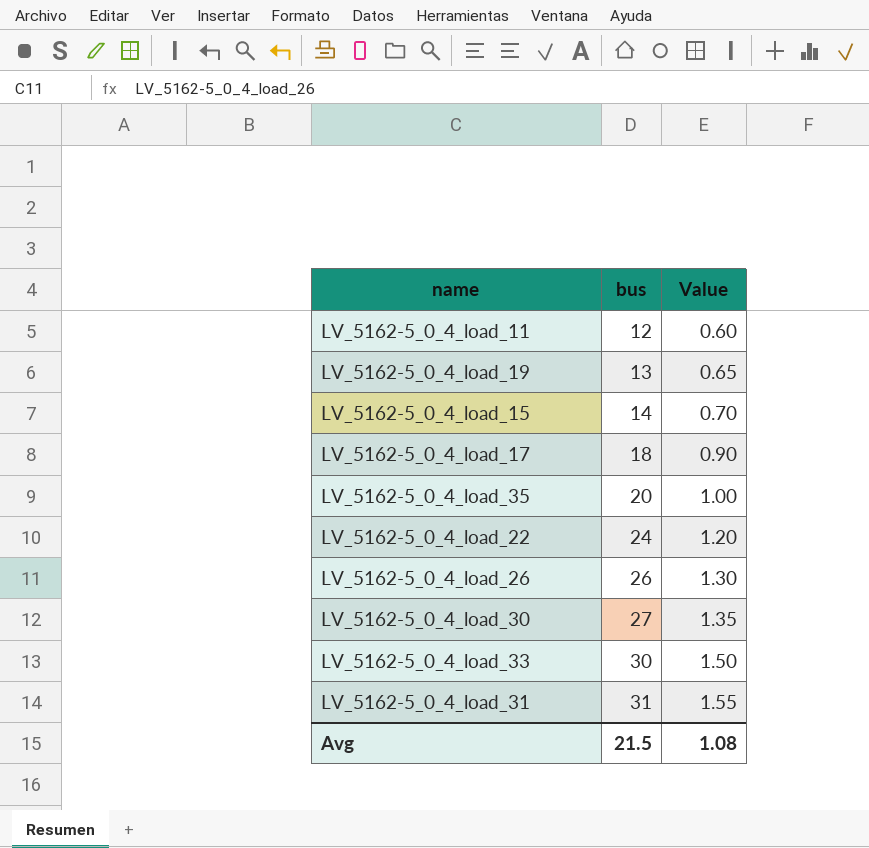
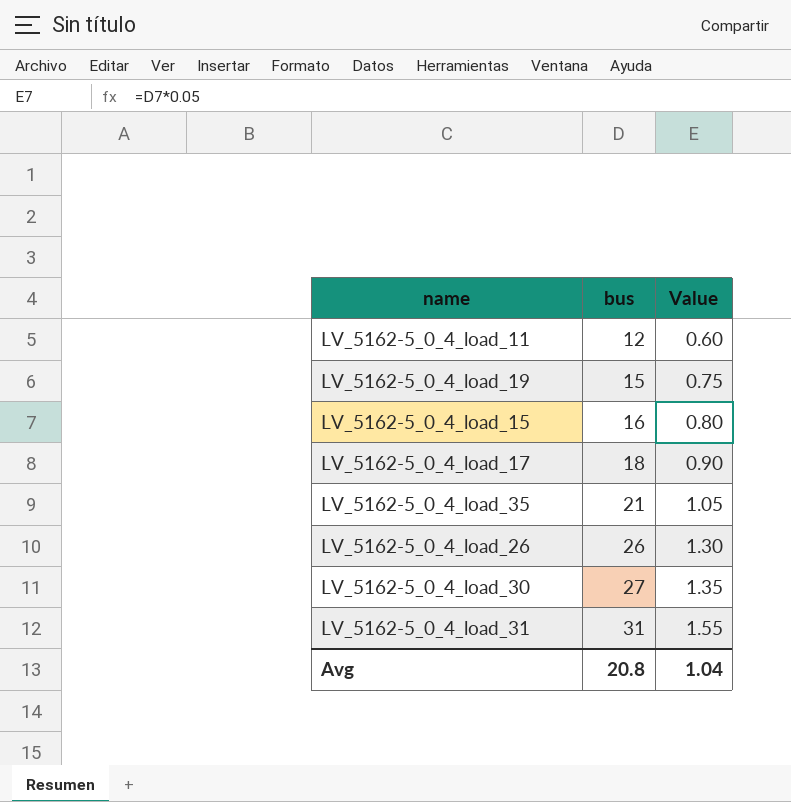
row LV_5162-5_0_4_load_22: 24 | 1.20 -> none
row LV_5162-5_0_4_load_33: 30 | 1.50 -> none
LV_5162-5_0_4_load_19 | bus: 13 -> 15
LV_5162-5_0_4_load_19 | Value: 0.65 -> 0.75
LV_5162-5_0_4_load_15 | bus: 14 -> 16
LV_5162-5_0_4_load_15 | Value: 0.70 -> 0.80
LV_5162-5_0_4_load_35 | bus: 20 -> 21
LV_5162-5_0_4_load_35 | Value: 1.00 -> 1.05
Avg | bus: 21.5 -> 20.8
Avg | Value: 1.08 -> 1.04

